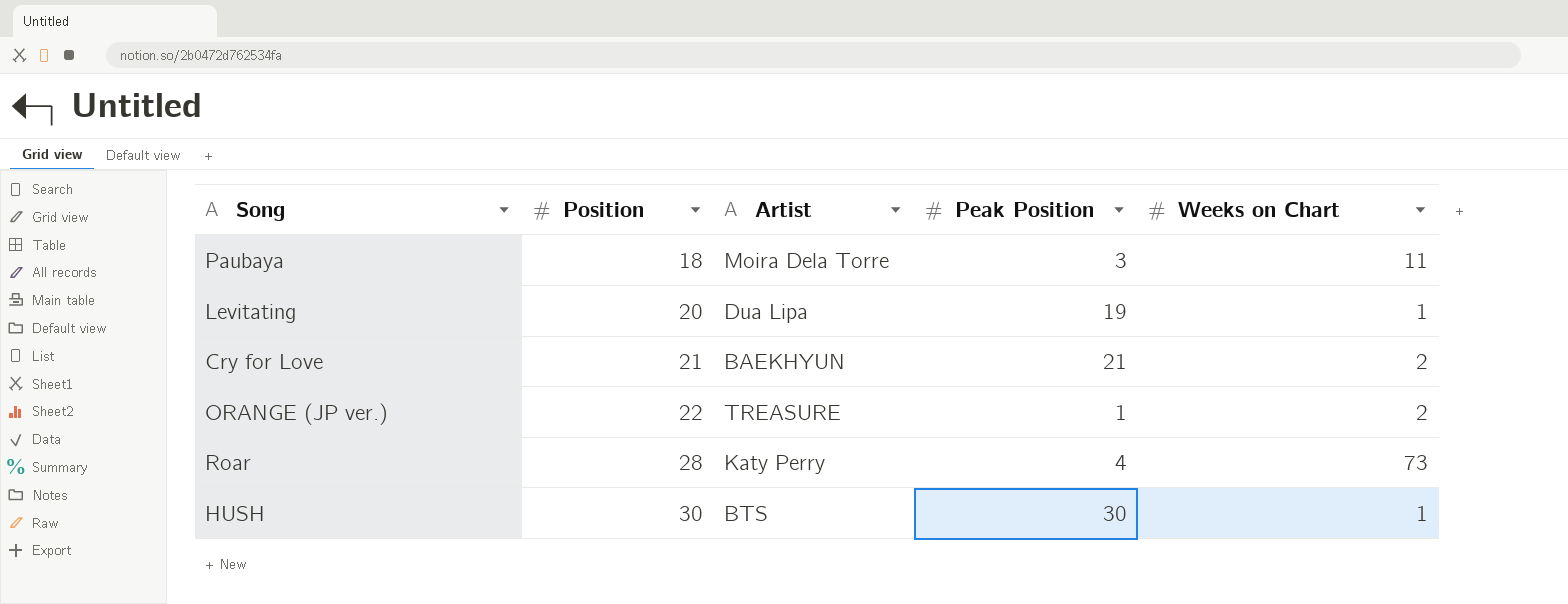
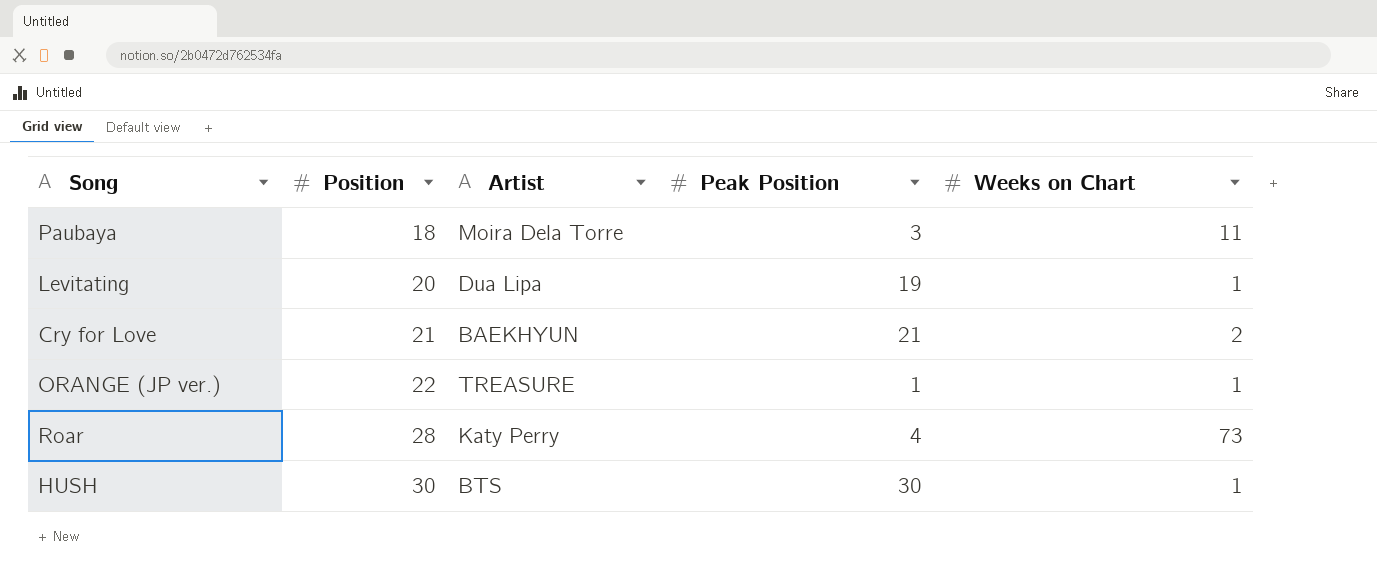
ORANGE (JP ver.) | Weeks on Chart: 2 -> 1

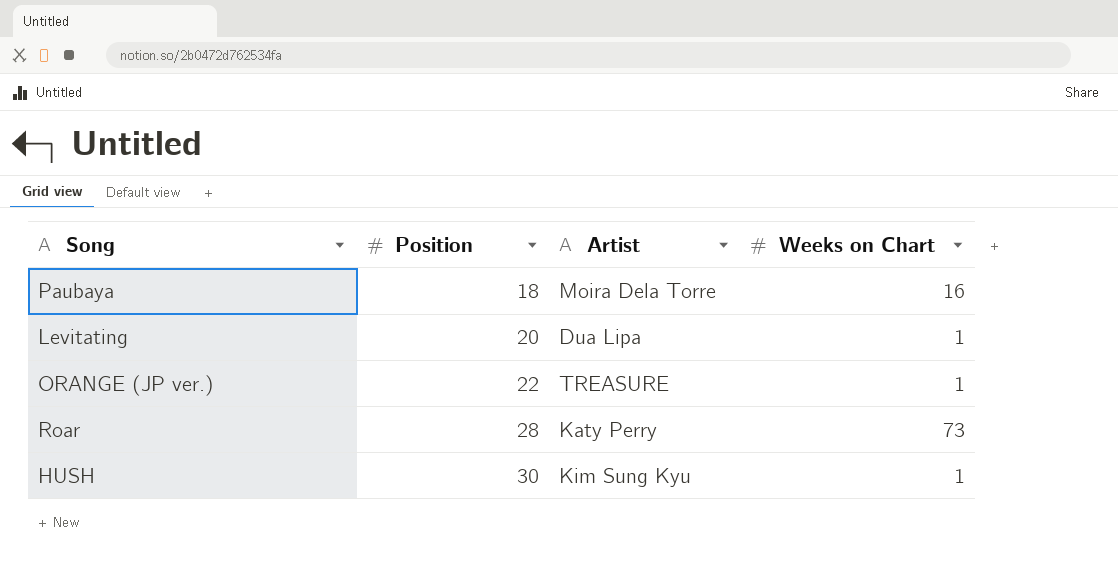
column Peak Position | position: 4 -> none
row Cry for Love: 21 | BAEKHYUN | 21 | 2 -> none
Paubaya | Weeks on Chart: 11 -> 16
HUSH | Artist: BTS -> Kim Sung Kyu

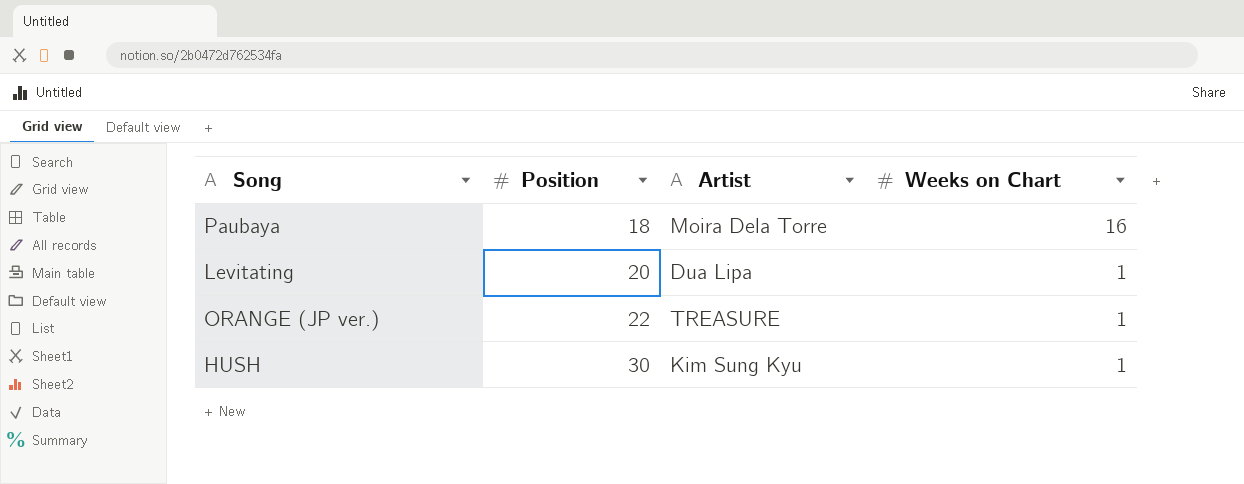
row Roar: 28 | Katy Perry | 73 -> none

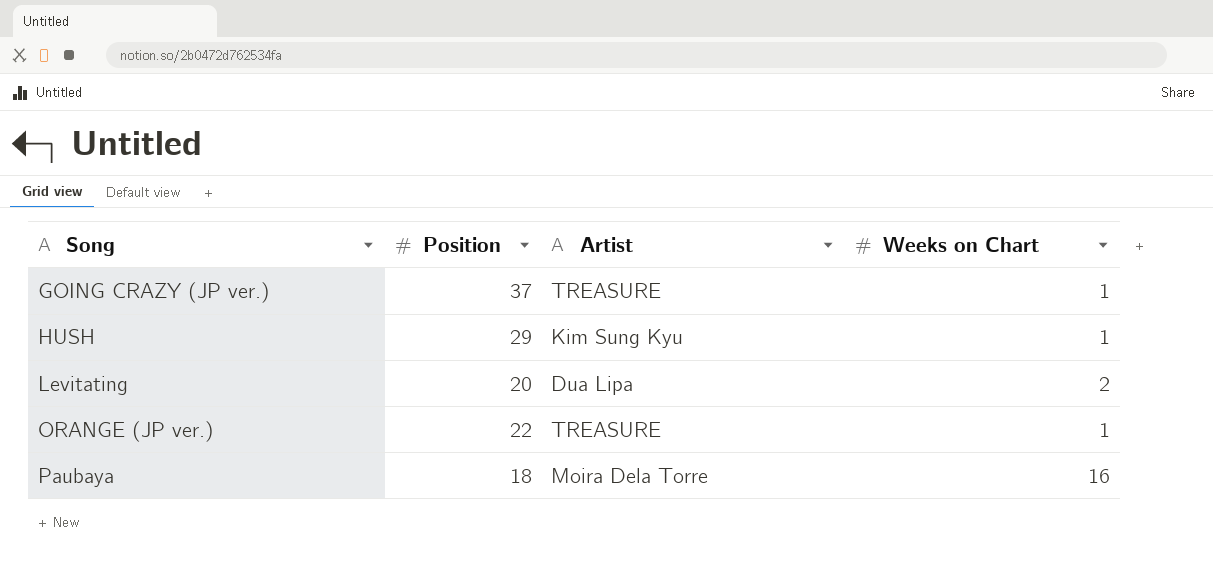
row order: Position ascending -> Song ascending
row GOING CRAZY (JP ver.): none -> 37 | TREASURE | 1
HUSH | Position: 30 -> 29
Levitating | Weeks on Chart: 1 -> 2

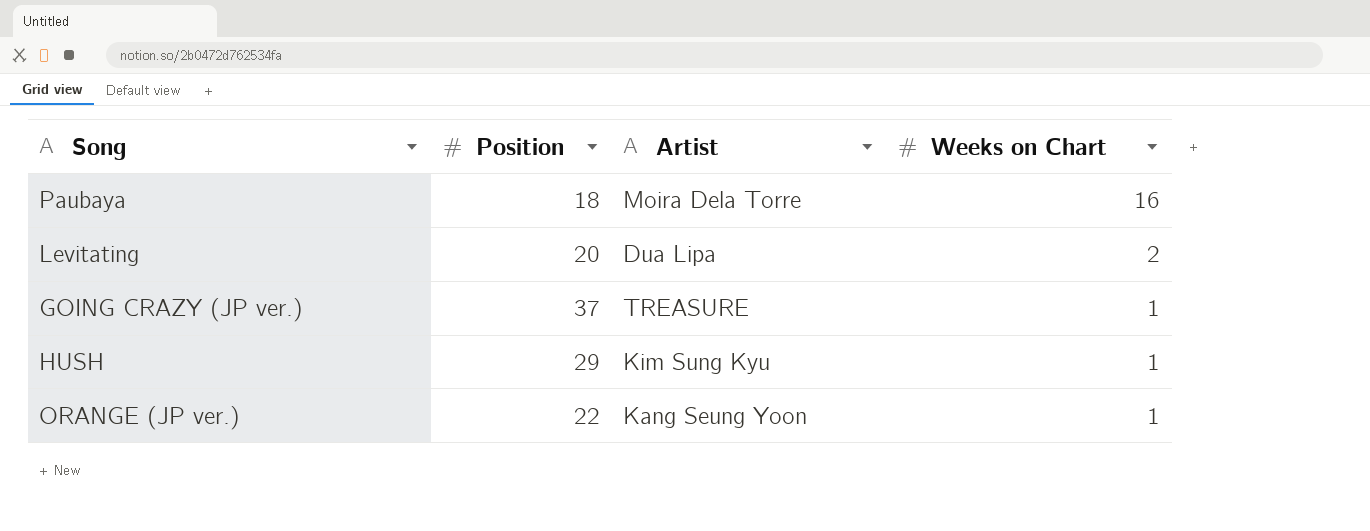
row order: Song ascending -> Weeks on Chart descending
ORANGE (JP ver.) | Artist: TREASURE -> Kang Seung Yoon

